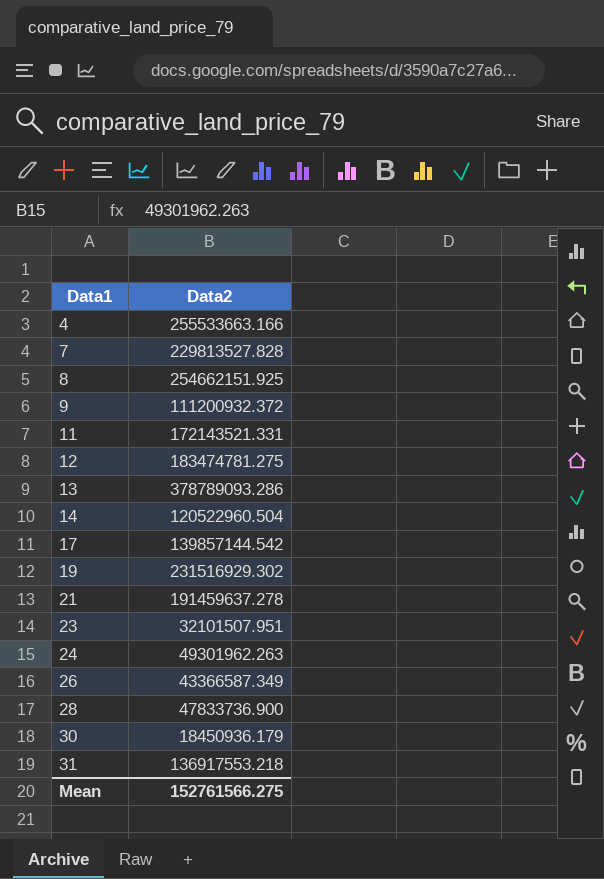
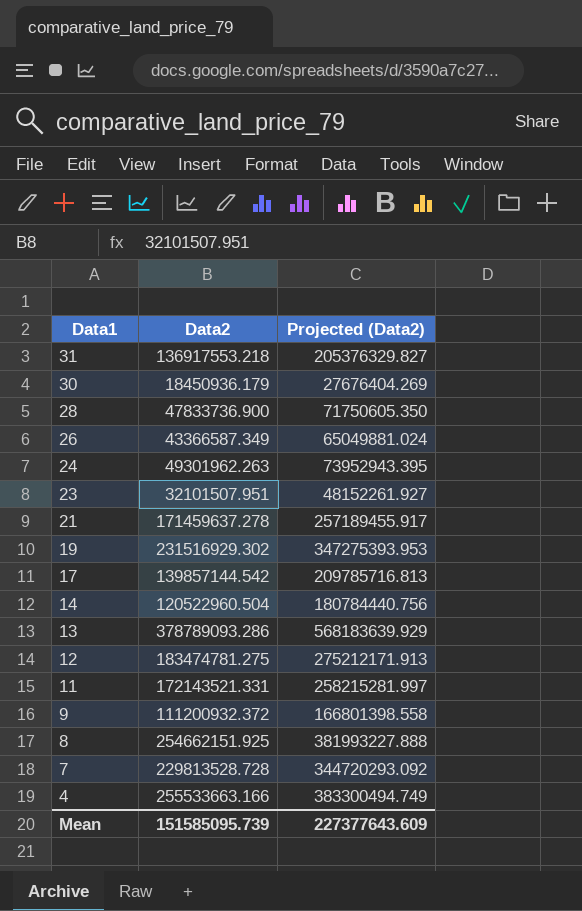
row order: Data1 ascending -> Data1 descending
column Projected (Data2) | formula: none -> [Data2] * 1.5
21 | Data2: 191459637.278 -> 171459637.278
7 | Data2: 229813527.828 -> 229813528.728
Mean | Data2: 152761566.275 -> 151585095.739

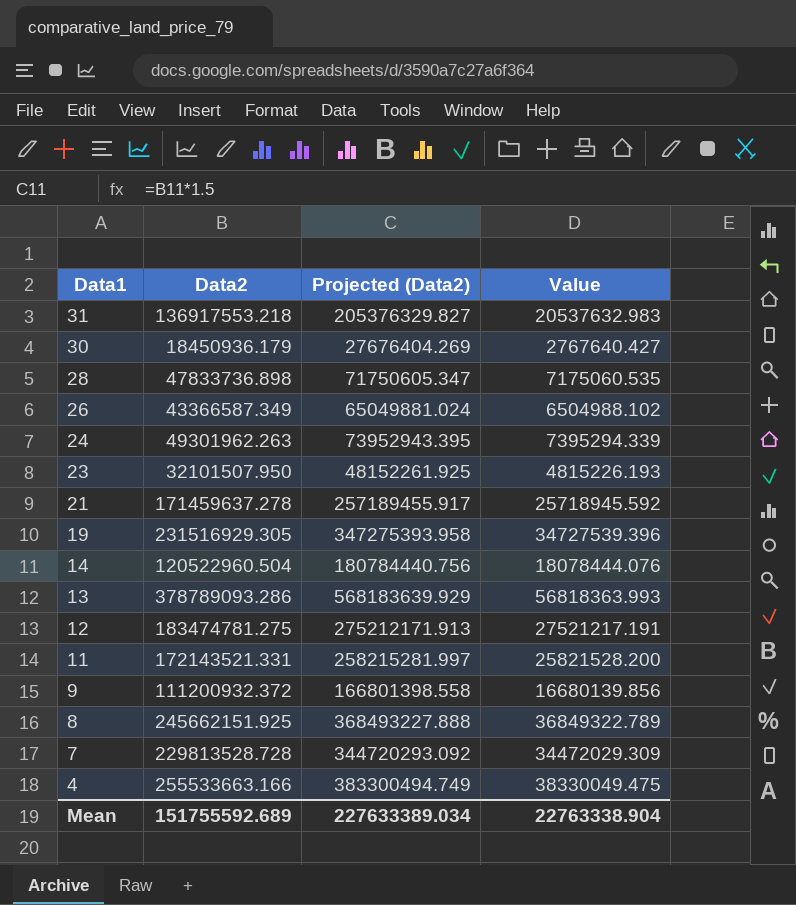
column Value | formula: none -> [Data2] * 0.15
row 17: 139857144.542 | 209785716.813 -> none
28 | Data2: 47833736.900 -> 47833736.898
28 | Projected (Data2): 71750605.350 -> 71750605.347
23 | Data2: 32101507.951 -> 32101507.950
23 | Projected (Data2): 48152261.927 -> 48152261.925
19 | Data2: 231516929.302 -> 231516929.305
19 | Projected (Data2): 347275393.953 -> 347275393.958
8 | Data2: 254662151.925 -> 245662151.925
8 | Projected (Data2): 381993227.888 -> 368493227.888
Mean | Data2: 151585095.739 -> 151755592.689
Mean | Projected (Data2): 227377643.609 -> 227633389.034

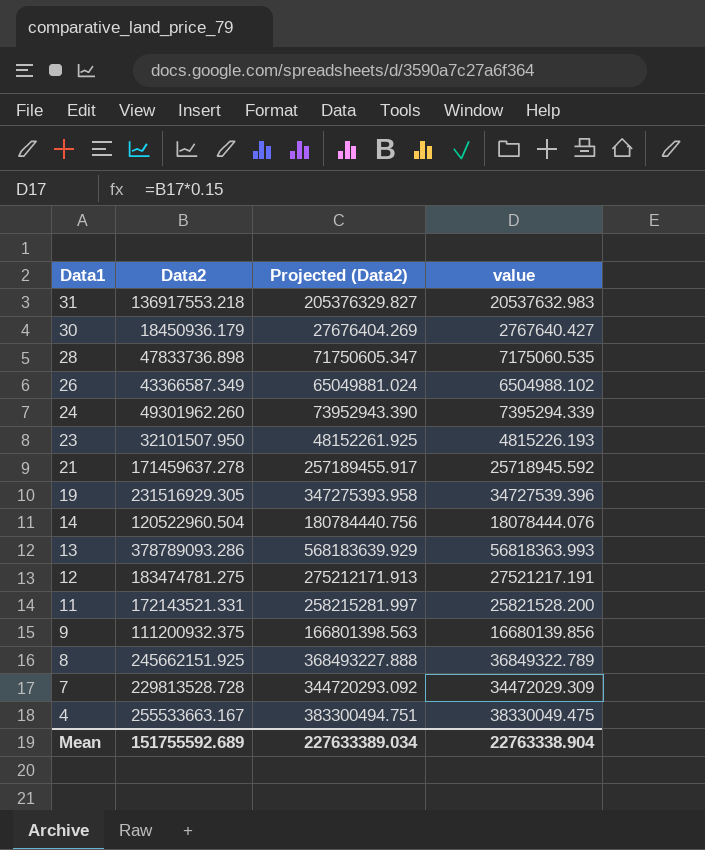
column name: Value -> value
24 | Data2: 49301962.263 -> 49301962.260
24 | Projected (Data2): 73952943.395 -> 73952943.390
9 | Data2: 111200932.372 -> 111200932.375
9 | Projected (Data2): 166801398.558 -> 166801398.563
4 | Data2: 255533663.166 -> 255533663.167
4 | Projected (Data2): 383300494.749 -> 383300494.751

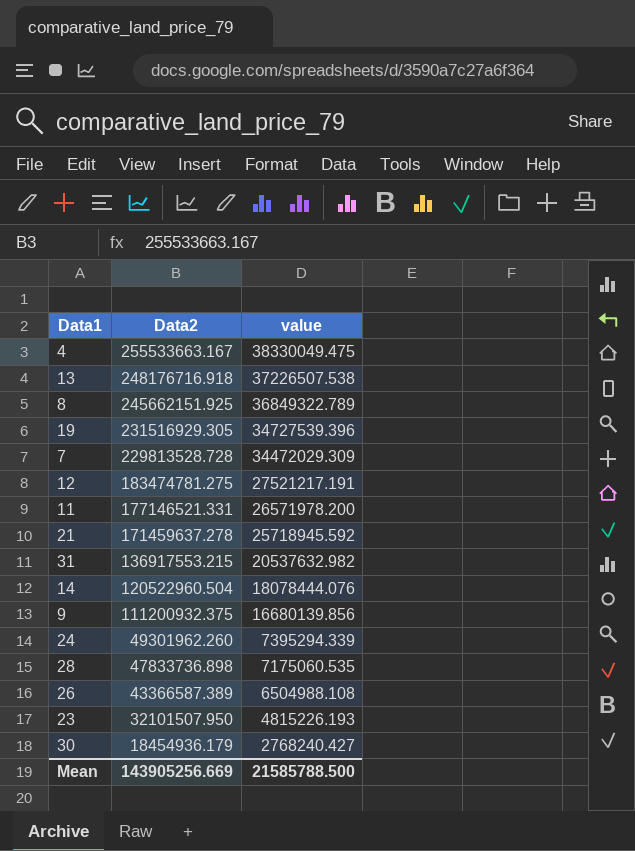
row order: Data1 descending -> Data2 descending
column Projected (Data2) | formula: [Data2] * 1.5 -> none
13 | Data2: 378789093.286 -> 248176716.918
13 | value: 56818363.993 -> 37226507.538
11 | Data2: 172143521.331 -> 177146521.331
11 | value: 25821528.200 -> 26571978.200
31 | Data2: 136917553.218 -> 136917553.215
31 | value: 20537632.983 -> 20537632.982
26 | Data2: 43366587.349 -> 43366587.389
26 | value: 6504988.102 -> 6504988.108
30 | Data2: 18450936.179 -> 18454936.179
30 | value: 2767640.427 -> 2768240.427
Mean | Data2: 151755592.689 -> 143905256.669
Mean | value: 22763338.904 -> 21585788.500

